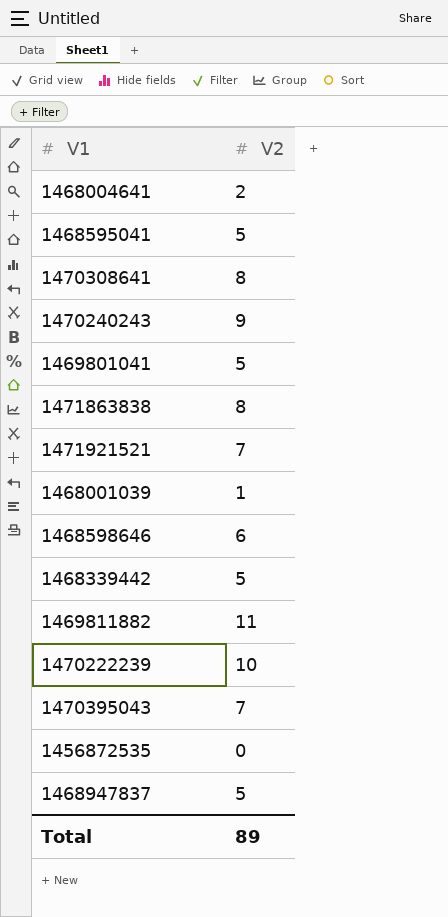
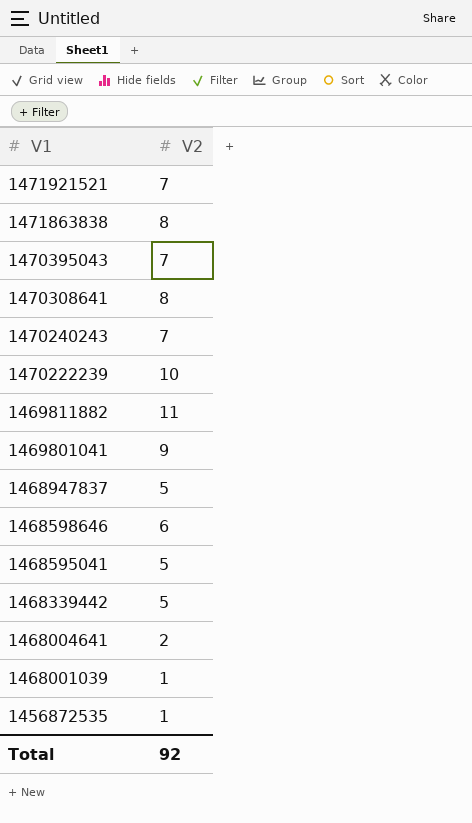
row order: none -> V1 descending
1470240243 | V2: 9 -> 7
1469801041 | V2: 5 -> 9
1456872535 | V2: 0 -> 1
Total | V2: 89 -> 92

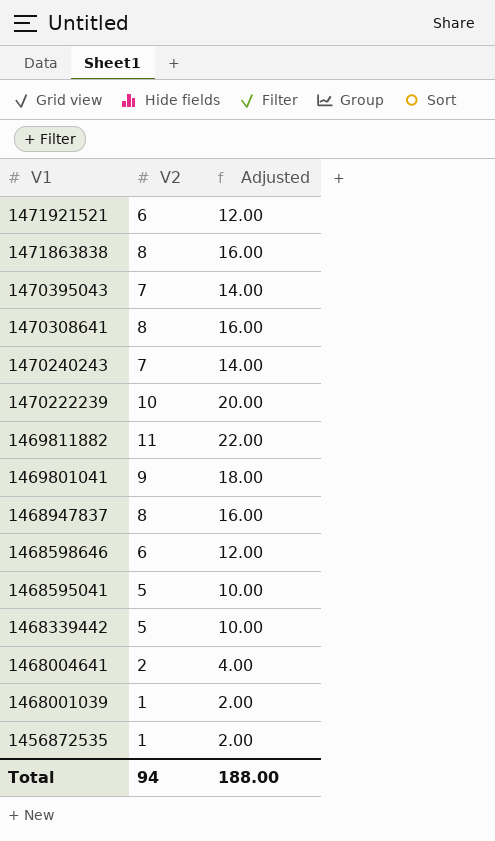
column Adjusted | formula: none -> [V2] * 2
1471921521 | V2: 7 -> 6
1468947837 | V2: 5 -> 8
Total | V2: 92 -> 94

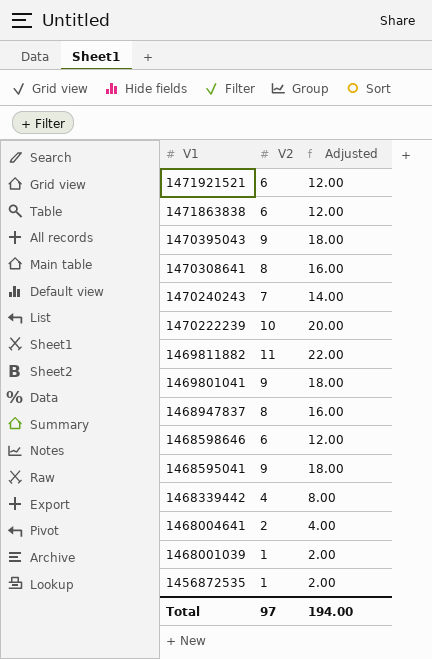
1471863838 | V2: 8 -> 6
1471863838 | Adjusted: 16.00 -> 12.00
1470395043 | V2: 7 -> 9
1470395043 | Adjusted: 14.00 -> 18.00
1468595041 | V2: 5 -> 9
1468595041 | Adjusted: 10.00 -> 18.00
1468339442 | V2: 5 -> 4
1468339442 | Adjusted: 10.00 -> 8.00
Total | V2: 94 -> 97
Total | Adjusted: 188.00 -> 194.00

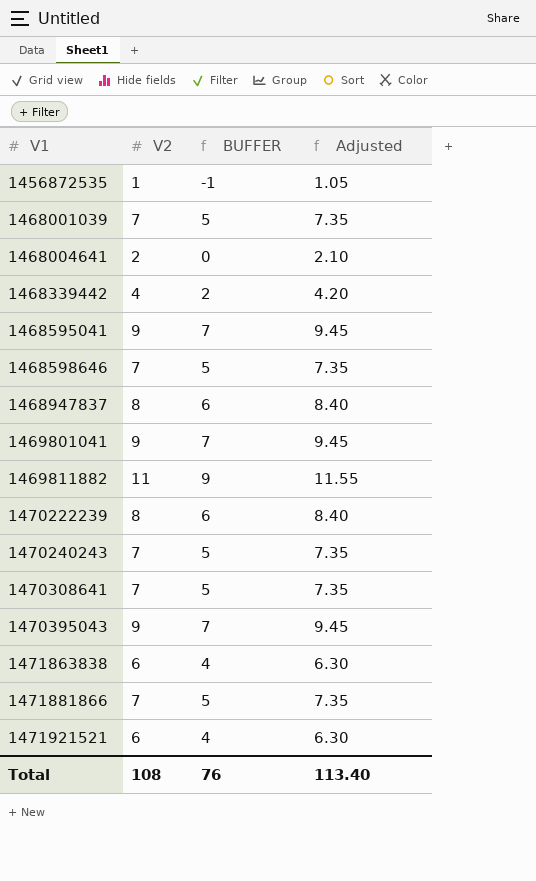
row order: V1 descending -> V1 ascending
column BUFFER | formula: none -> [V2] - 2
column Adjusted | formula: [V2] * 2 -> [V2] * 1.05
1468001039 | V2: 1 -> 7
1468598646 | V2: 6 -> 7
1470222239 | V2: 10 -> 8
1470308641 | V2: 8 -> 7
row 1471881866: none -> 7 | 5 | 7.35
Total | V2: 97 -> 108
Total | Adjusted: 194.00 -> 113.40

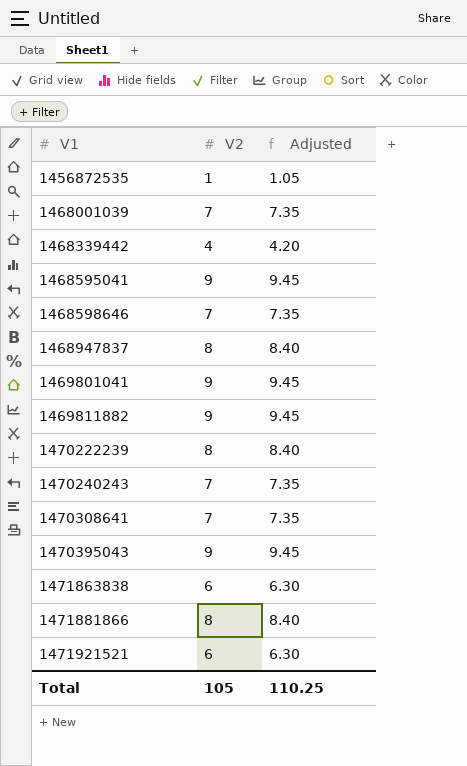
column BUFFER | formula: [V2] - 2 -> none
row 1468004641: 2 | 0 | 2.10 -> none
1469811882 | V2: 11 -> 9
1469811882 | Adjusted: 11.55 -> 9.45
1471881866 | V2: 7 -> 8
1471881866 | Adjusted: 7.35 -> 8.40
Total | V2: 108 -> 105
Total | Adjusted: 113.40 -> 110.25

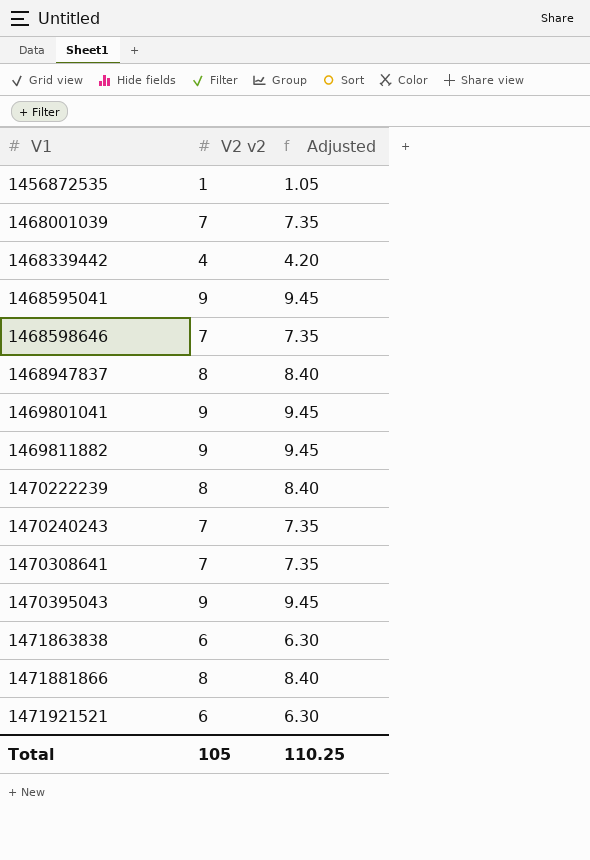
column name: V2 -> V2 v2

